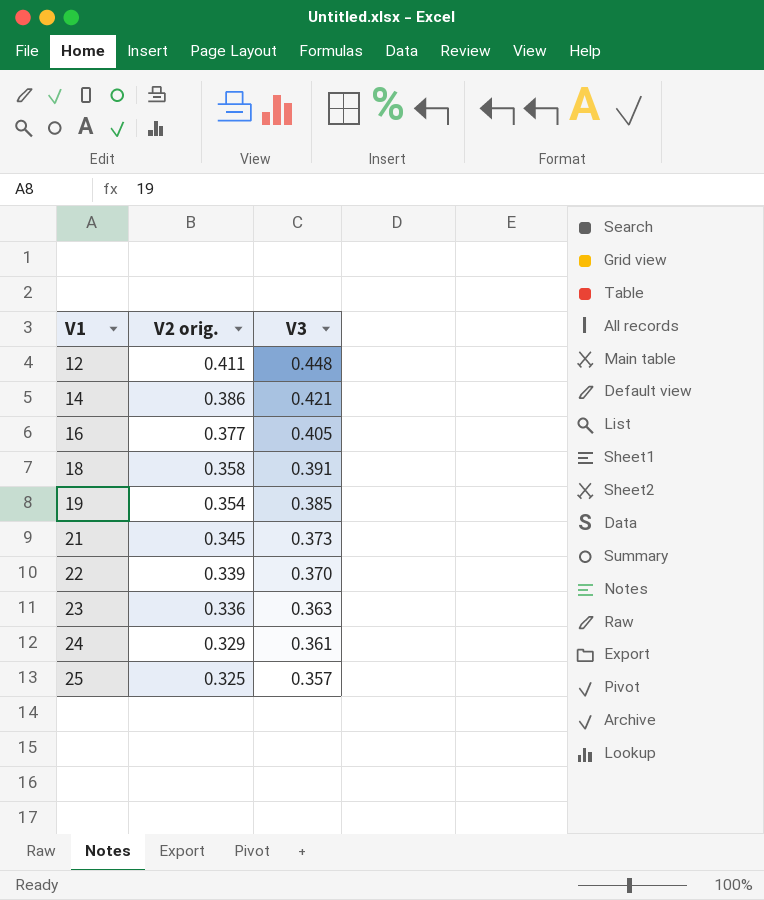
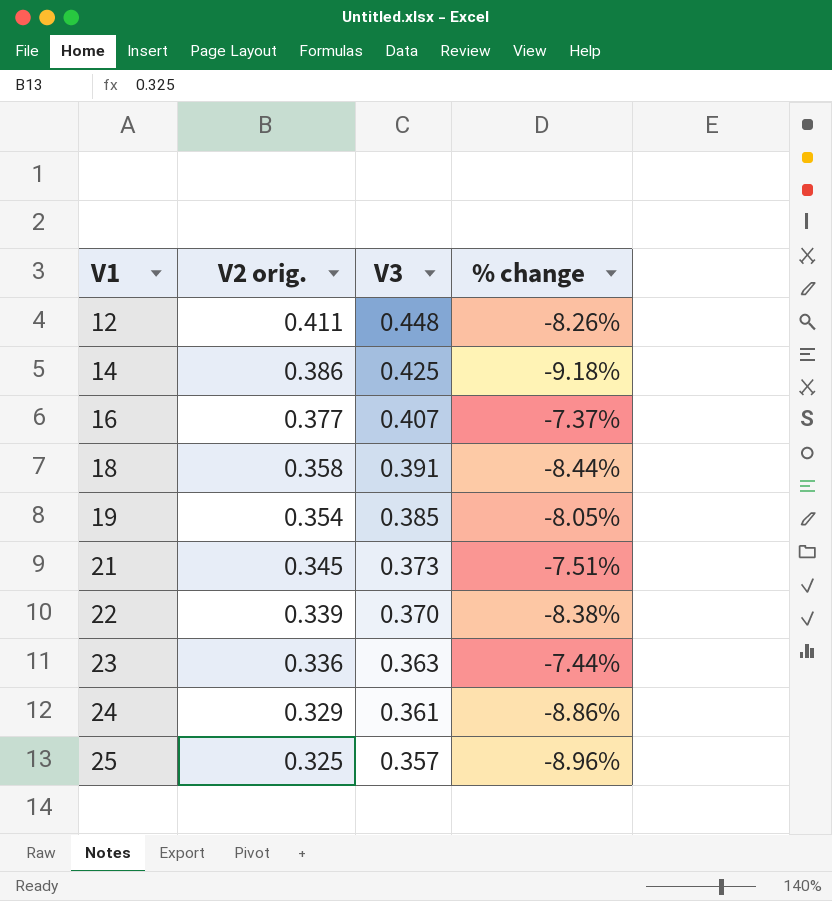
column % change | formula: none -> ([V2 orig.] - [V3]) / [V3]
14 | V3: 0.421 -> 0.425
16 | V3: 0.405 -> 0.407

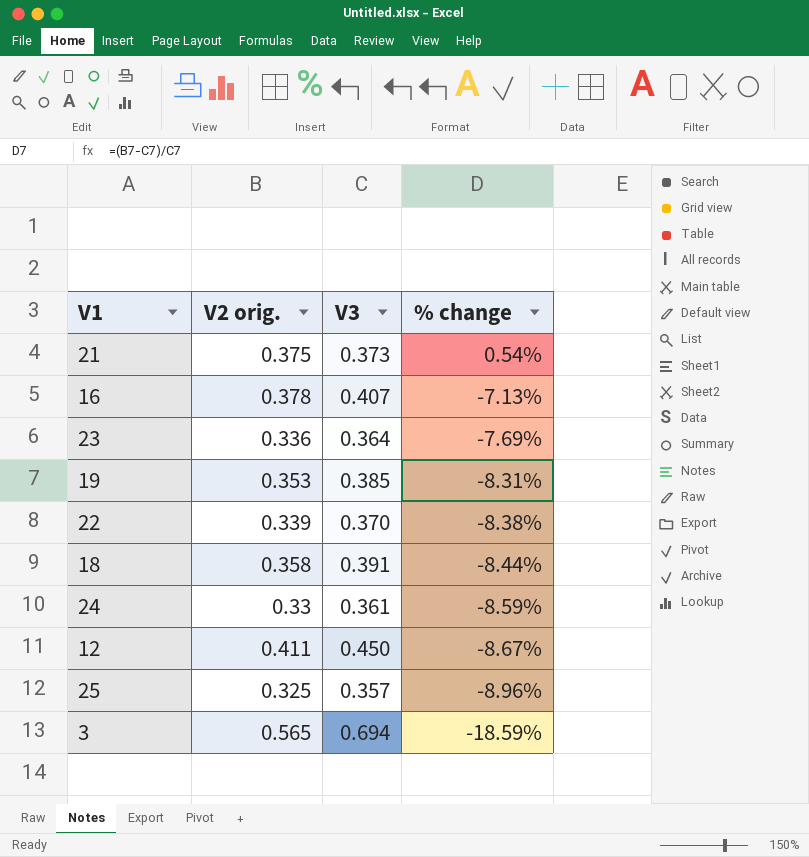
row order: V1 ascending -> % change descending
row 14: 0.386 | 0.425 | -9.18% -> none
21 | V2 orig.: 0.345 -> 0.375
21 | % change: -7.51% -> 0.54%
16 | V2 orig.: 0.377 -> 0.378
16 | % change: -7.37% -> -7.13%
23 | V3: 0.363 -> 0.364
23 | % change: -7.44% -> -7.69%
19 | V2 orig.: 0.354 -> 0.353
19 | % change: -8.05% -> -8.31%
24 | V2 orig.: 0.329 -> 0.33
24 | % change: -8.86% -> -8.59%
12 | V3: 0.448 -> 0.450
12 | % change: -8.26% -> -8.67%
row 3: none -> 0.565 | 0.694 | -18.59%

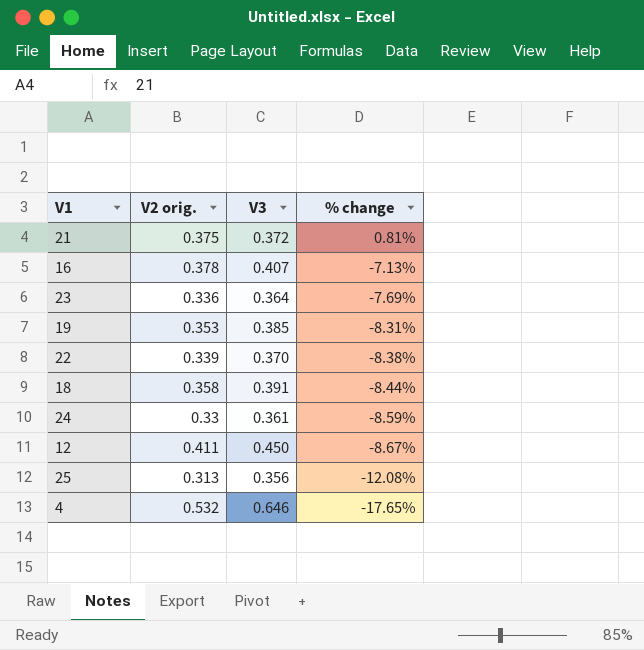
row 3: 0.565 | 0.694 | -18.59% -> none
21 | V3: 0.373 -> 0.372
21 | % change: 0.54% -> 0.81%
25 | V2 orig.: 0.325 -> 0.313
25 | V3: 0.357 -> 0.356
25 | % change: -8.96% -> -12.08%
row 4: none -> 0.532 | 0.646 | -17.65%

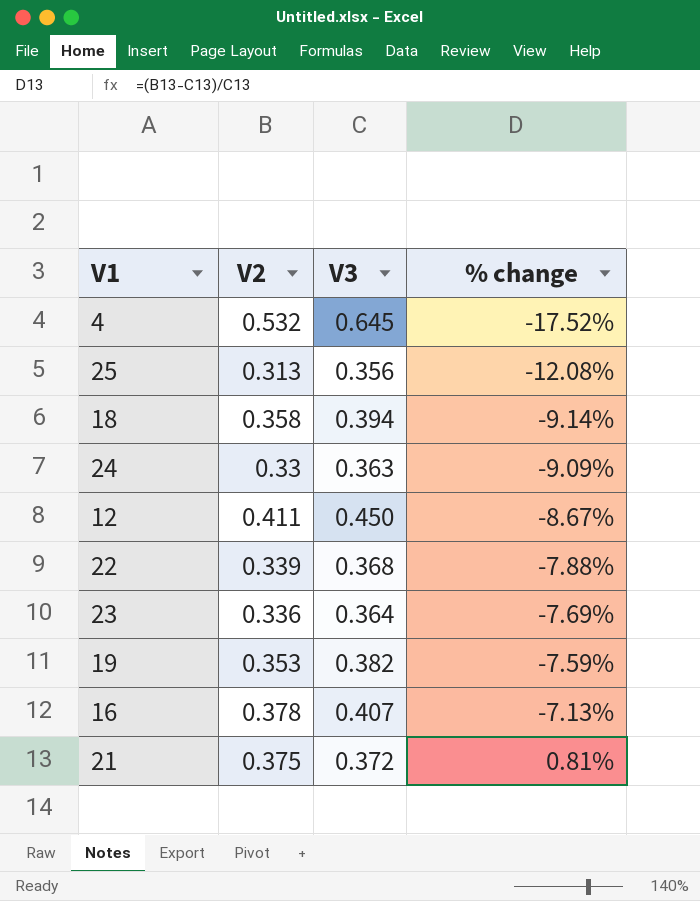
row order: % change descending -> % change ascending
column name: V2 orig. -> V2
4 | V3: 0.646 -> 0.645
4 | % change: -17.65% -> -17.52%
18 | V3: 0.391 -> 0.394
18 | % change: -8.44% -> -9.14%
24 | V3: 0.361 -> 0.363
24 | % change: -8.59% -> -9.09%
22 | V3: 0.370 -> 0.368
22 | % change: -8.38% -> -7.88%
19 | V3: 0.385 -> 0.382
19 | % change: -8.31% -> -7.59%

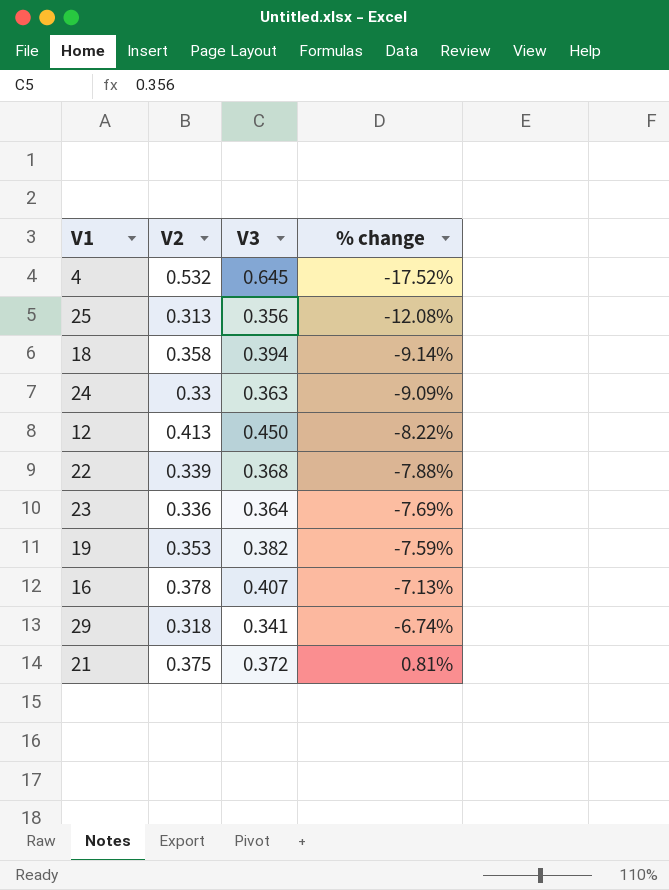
12 | V2: 0.411 -> 0.413
12 | % change: -8.67% -> -8.22%
row 29: none -> 0.318 | 0.341 | -6.74%

